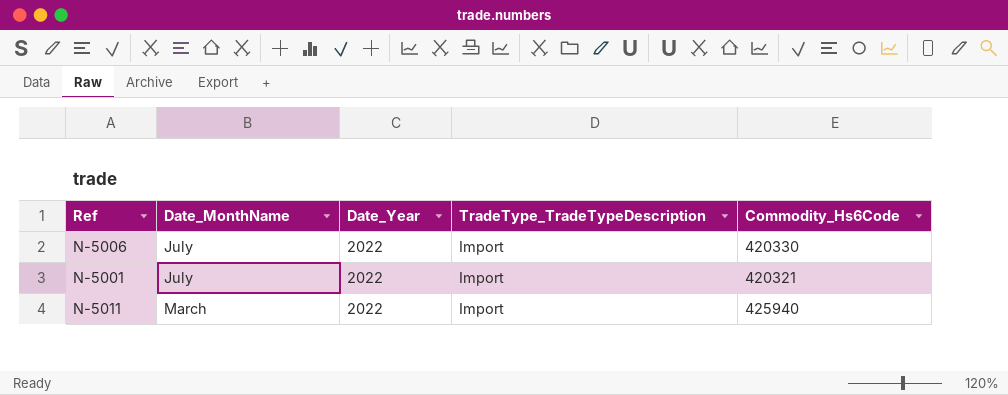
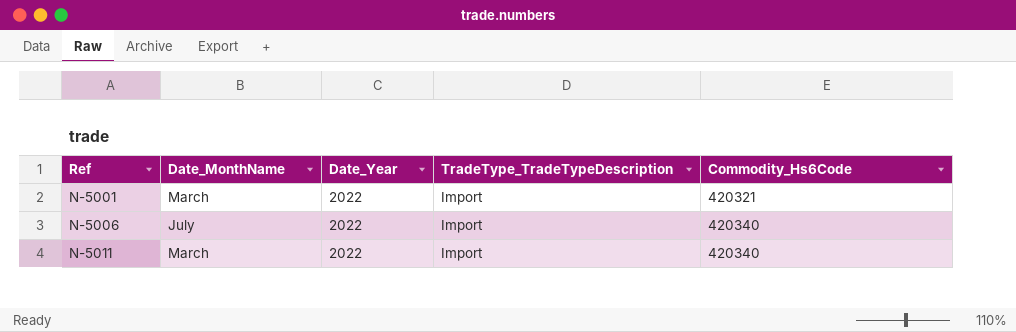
row order: Date_MonthName descending -> Ref ascending
N-5001 | Date_MonthName: July -> March
N-5006 | Commodity_Hs6Code: 420330 -> 420340
N-5011 | Commodity_Hs6Code: 425940 -> 420340

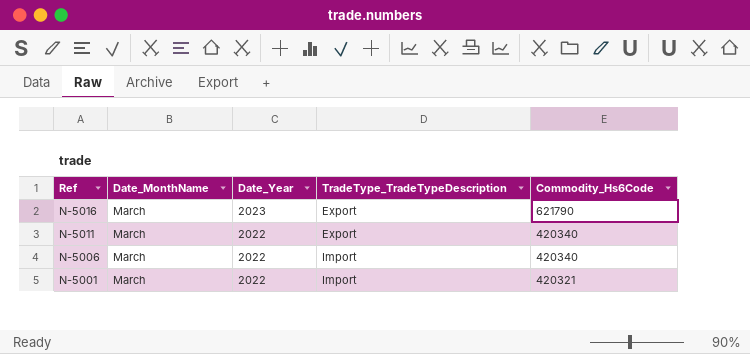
row order: Ref ascending -> Ref descending
row N-5016: none -> March | 2023 | Export | 621790
N-5011 | TradeType_TradeTypeDescription: Import -> Export
N-5006 | Date_MonthName: July -> March

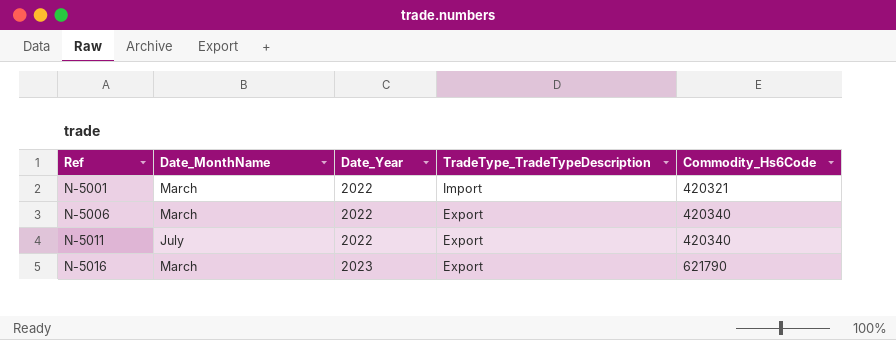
row order: Ref descending -> Ref ascending
N-5006 | TradeType_TradeTypeDescription: Import -> Export
N-5011 | Date_MonthName: March -> July

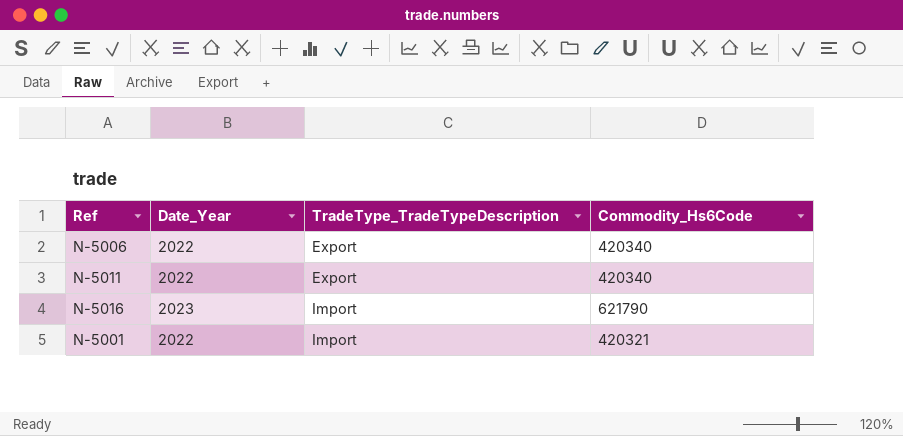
row order: Ref ascending -> TradeType_TradeTypeDescription ascending
column Date_MonthName | position: 2 -> none
N-5016 | TradeType_TradeTypeDescription: Export -> Import

